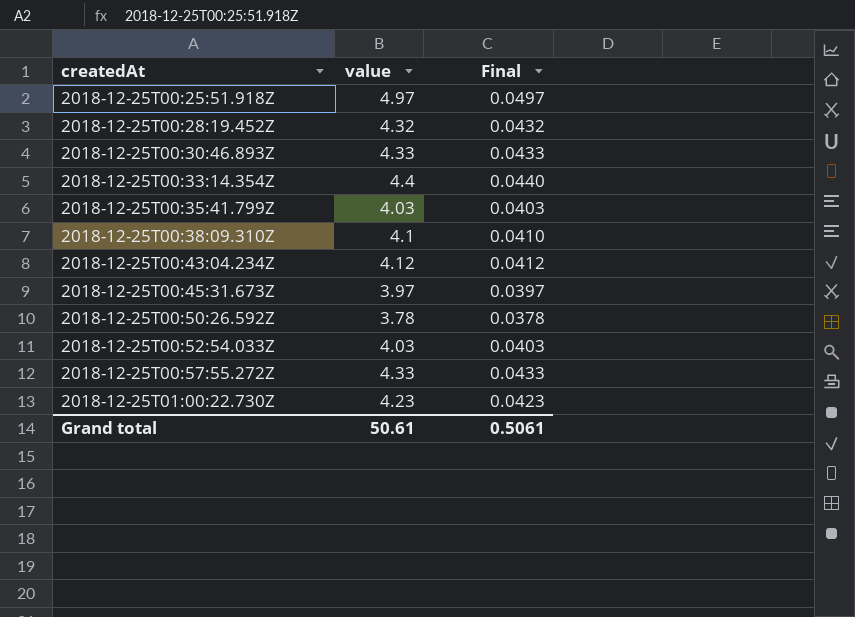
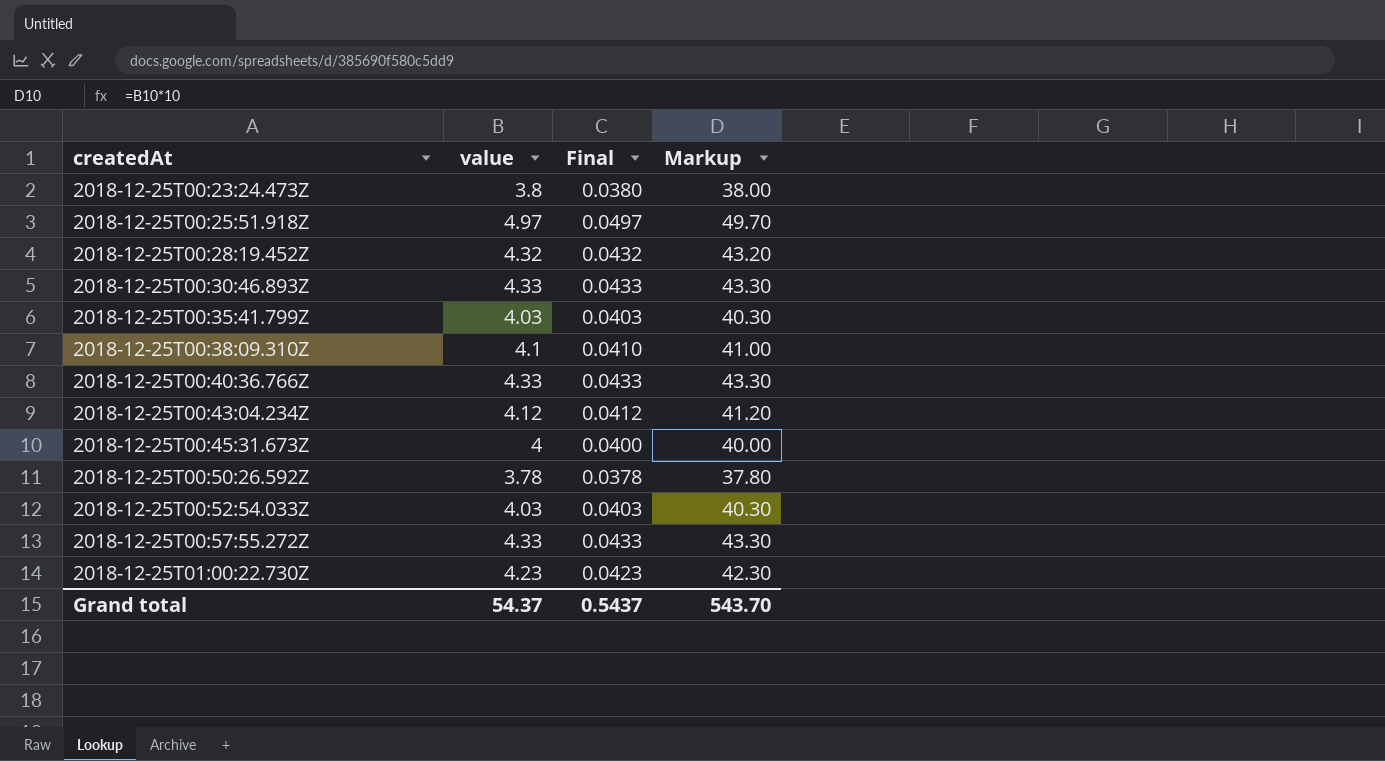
column Markup | formula: none -> [value] * 10
row 2018-12-25T00:33:14.354Z: 4.4 | 0.0440 -> none
row 2018-12-25T00:23:24.473Z: none -> 3.8 | 0.0380 | 38.00
row 2018-12-25T00:40:36.766Z: none -> 4.33 | 0.0433 | 43.30
2018-12-25T00:45:31.673Z | value: 3.97 -> 4
2018-12-25T00:45:31.673Z | Final: 0.0397 -> 0.0400
Grand total | value: 50.61 -> 54.37
Grand total | Final: 0.5061 -> 0.5437

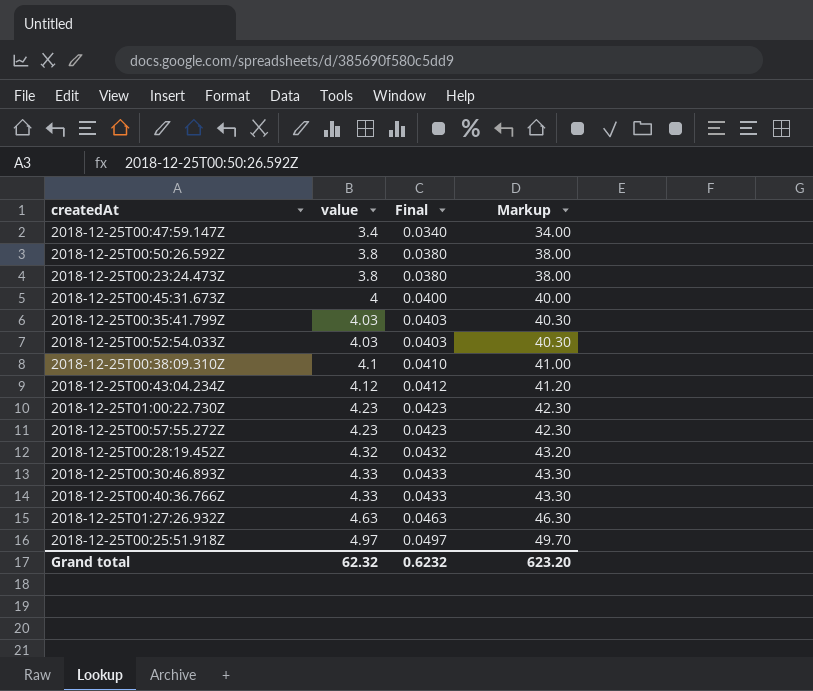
row order: createdAt ascending -> value ascending
row 2018-12-25T00:47:59.147Z: none -> 3.4 | 0.0340 | 34.00
2018-12-25T00:50:26.592Z | value: 3.78 -> 3.8
2018-12-25T00:50:26.592Z | Final: 0.0378 -> 0.0380
2018-12-25T00:50:26.592Z | Markup: 37.80 -> 38.00
2018-12-25T00:57:55.272Z | value: 4.33 -> 4.23
2018-12-25T00:57:55.272Z | Final: 0.0433 -> 0.0423
2018-12-25T00:57:55.272Z | Markup: 43.30 -> 42.30
row 2018-12-25T01:27:26.932Z: none -> 4.63 | 0.0463 | 46.30
Grand total | value: 54.37 -> 62.32
Grand total | Final: 0.5437 -> 0.6232
Grand total | Markup: 543.70 -> 623.20

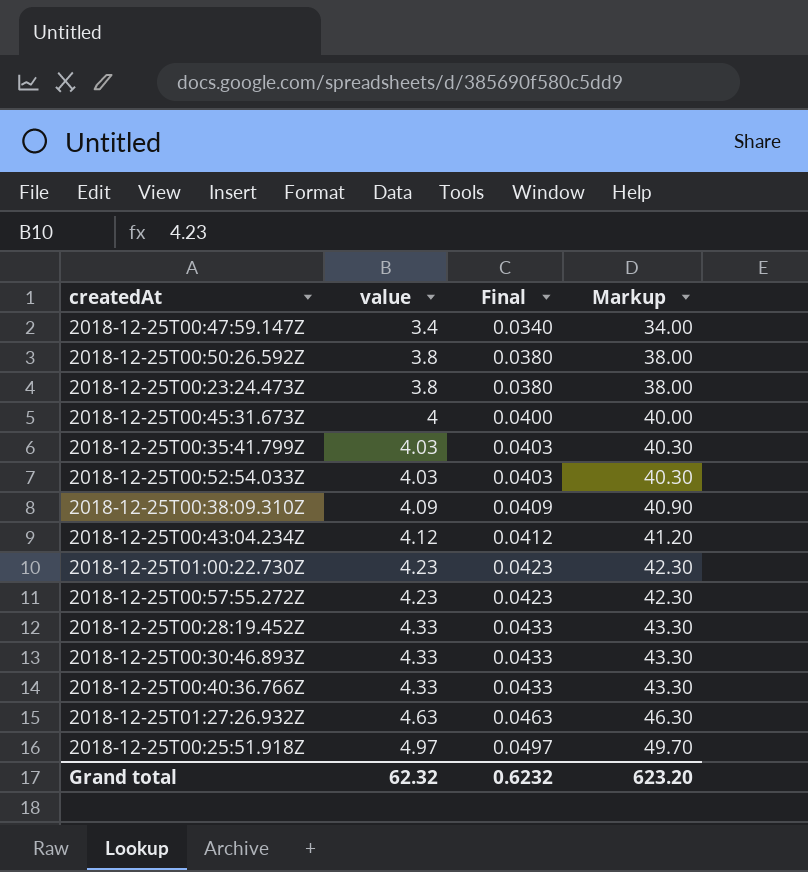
2018-12-25T00:38:09.310Z | value: 4.1 -> 4.09
2018-12-25T00:38:09.310Z | Final: 0.0410 -> 0.0409
2018-12-25T00:38:09.310Z | Markup: 41.00 -> 40.90
2018-12-25T00:28:19.452Z | value: 4.32 -> 4.33
2018-12-25T00:28:19.452Z | Final: 0.0432 -> 0.0433
2018-12-25T00:28:19.452Z | Markup: 43.20 -> 43.30

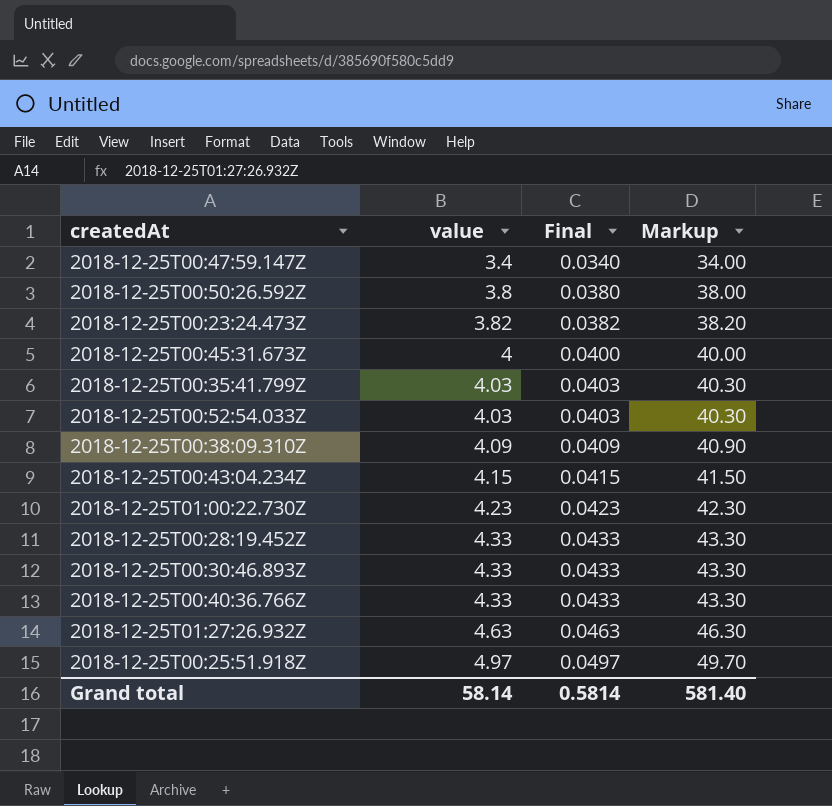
row 2018-12-25T00:57:55.272Z: 4.23 | 0.0423 | 42.30 -> none
2018-12-25T00:23:24.473Z | value: 3.8 -> 3.82
2018-12-25T00:23:24.473Z | Final: 0.0380 -> 0.0382
2018-12-25T00:23:24.473Z | Markup: 38.00 -> 38.20
2018-12-25T00:43:04.234Z | value: 4.12 -> 4.15
2018-12-25T00:43:04.234Z | Final: 0.0412 -> 0.0415
2018-12-25T00:43:04.234Z | Markup: 41.20 -> 41.50
Grand total | value: 62.32 -> 58.14
Grand total | Final: 0.6232 -> 0.5814
Grand total | Markup: 623.20 -> 581.40

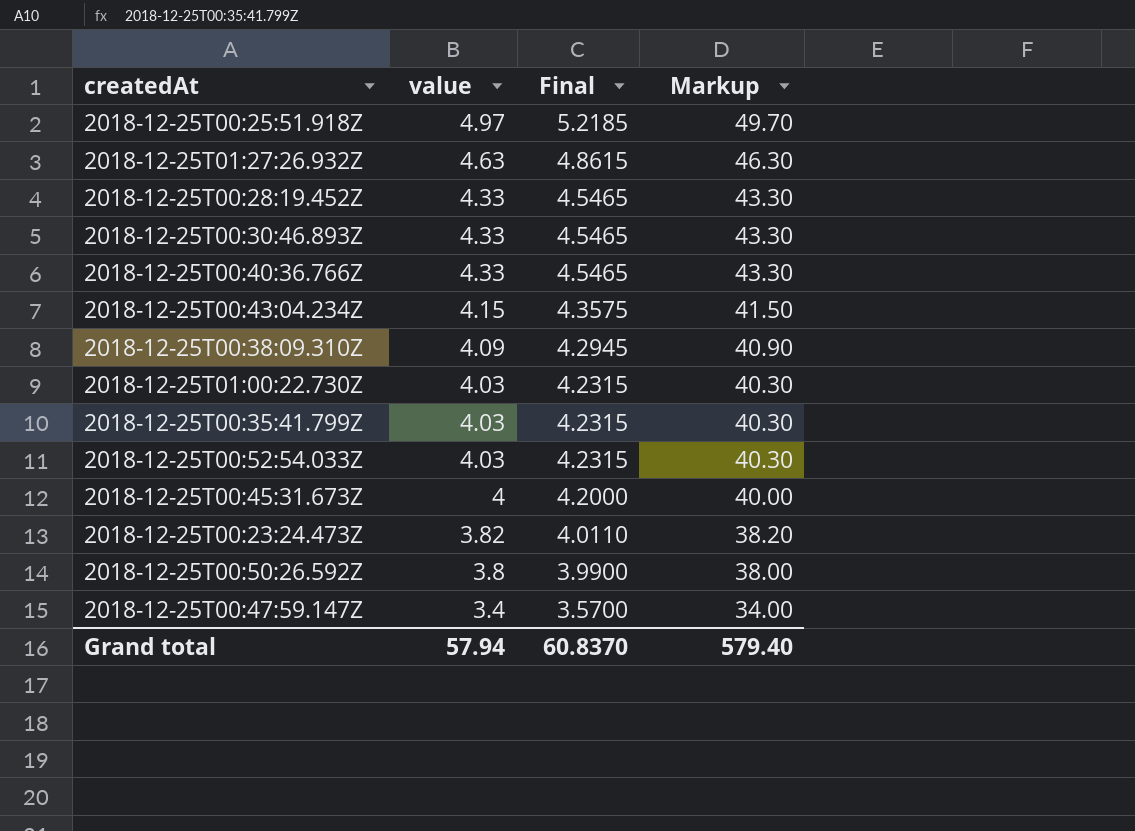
row order: value ascending -> value descending
column Final | formula: [value] * 0.01 -> [value] * 1.05
2018-12-25T01:00:22.730Z | value: 4.23 -> 4.03
2018-12-25T01:00:22.730Z | Markup: 42.30 -> 40.30
Grand total | value: 58.14 -> 57.94
Grand total | Final: 0.5814 -> 60.8370
Grand total | Markup: 581.40 -> 579.40

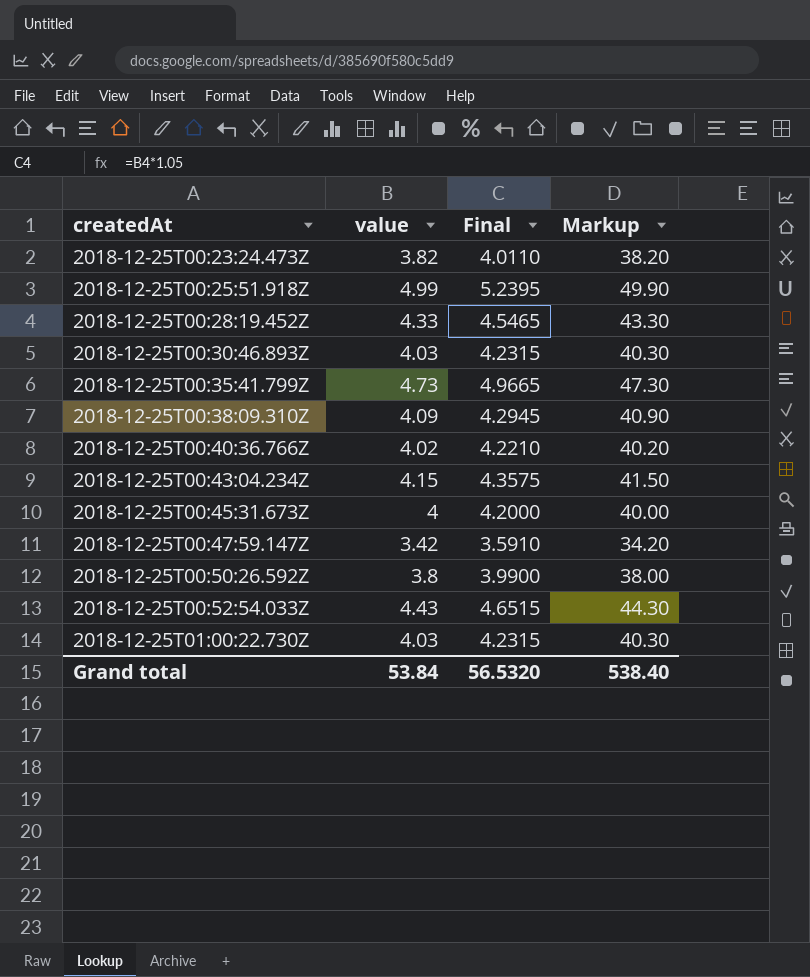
row order: value descending -> createdAt ascending
row 2018-12-25T01:27:26.932Z: 4.63 | 4.8615 | 46.30 -> none
2018-12-25T00:25:51.918Z | value: 4.97 -> 4.99
2018-12-25T00:25:51.918Z | Final: 5.2185 -> 5.2395
2018-12-25T00:25:51.918Z | Markup: 49.70 -> 49.90
2018-12-25T00:30:46.893Z | value: 4.33 -> 4.03
2018-12-25T00:30:46.893Z | Final: 4.5465 -> 4.2315
2018-12-25T00:30:46.893Z | Markup: 43.30 -> 40.30
2018-12-25T00:35:41.799Z | value: 4.03 -> 4.73
2018-12-25T00:35:41.799Z | Final: 4.2315 -> 4.9665
2018-12-25T00:35:41.799Z | Markup: 40.30 -> 47.30
2018-12-25T00:40:36.766Z | value: 4.33 -> 4.02
2018-12-25T00:40:36.766Z | Final: 4.5465 -> 4.2210
2018-12-25T00:40:36.766Z | Markup: 43.30 -> 40.20
2018-12-25T00:47:59.147Z | value: 3.4 -> 3.42
2018-12-25T00:47:59.147Z | Final: 3.5700 -> 3.5910
2018-12-25T00:47:59.147Z | Markup: 34.00 -> 34.20
2018-12-25T00:52:54.033Z | value: 4.03 -> 4.43
2018-12-25T00:52:54.033Z | Final: 4.2315 -> 4.6515
2018-12-25T00:52:54.033Z | Markup: 40.30 -> 44.30
Grand total | value: 57.94 -> 53.84
Grand total | Final: 60.8370 -> 56.5320
Grand total | Markup: 579.40 -> 538.40

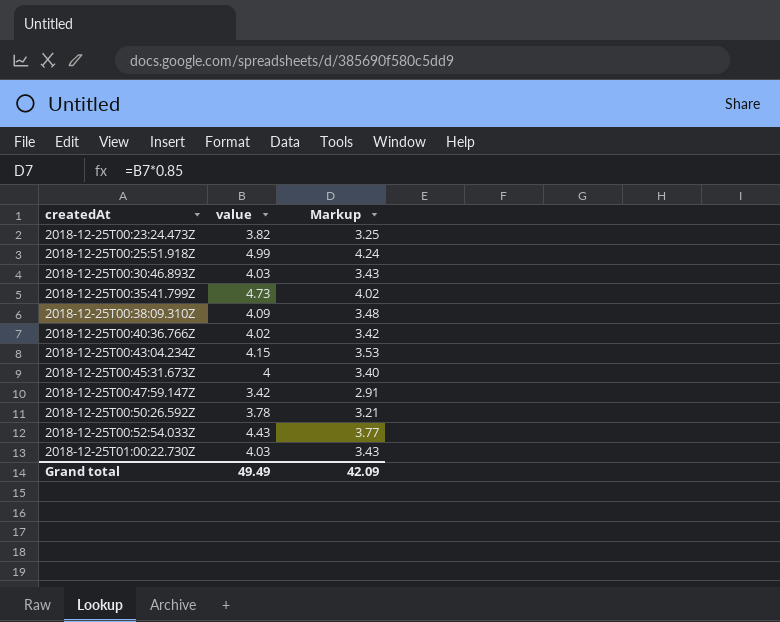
column Final | formula: [value] * 1.05 -> none
column Markup | formula: [value] * 10 -> [value] * 0.85
row 2018-12-25T00:28:19.452Z: 4.33 | 4.5465 | 43.30 -> none
2018-12-25T00:50:26.592Z | value: 3.8 -> 3.78
Grand total | value: 53.84 -> 49.49
Grand total | Markup: 538.40 -> 42.09

